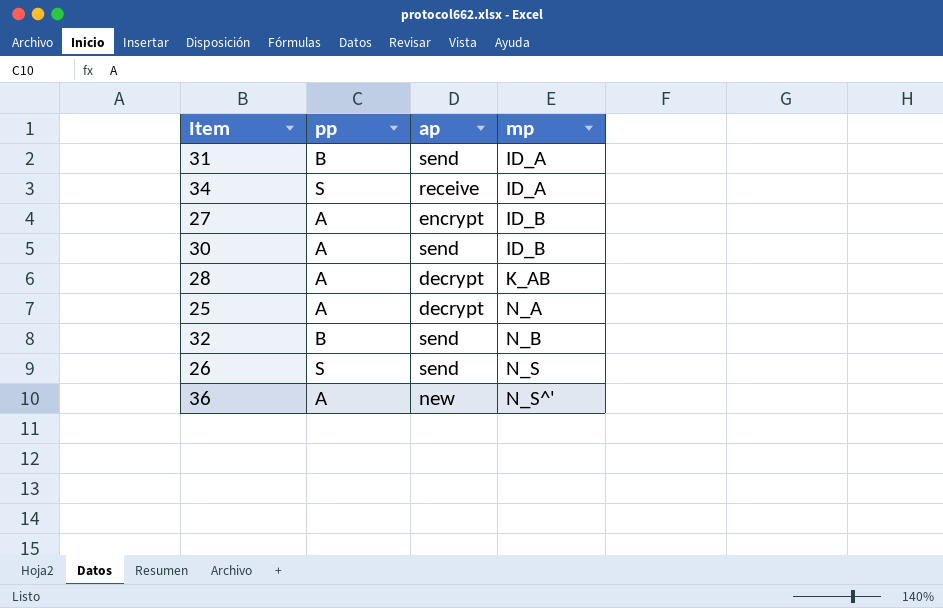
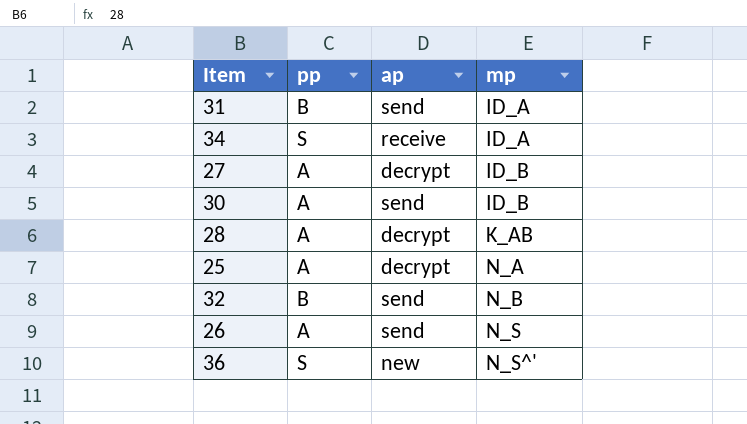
27 | ap: encrypt -> decrypt
26 | pp: S -> A
36 | pp: A -> S

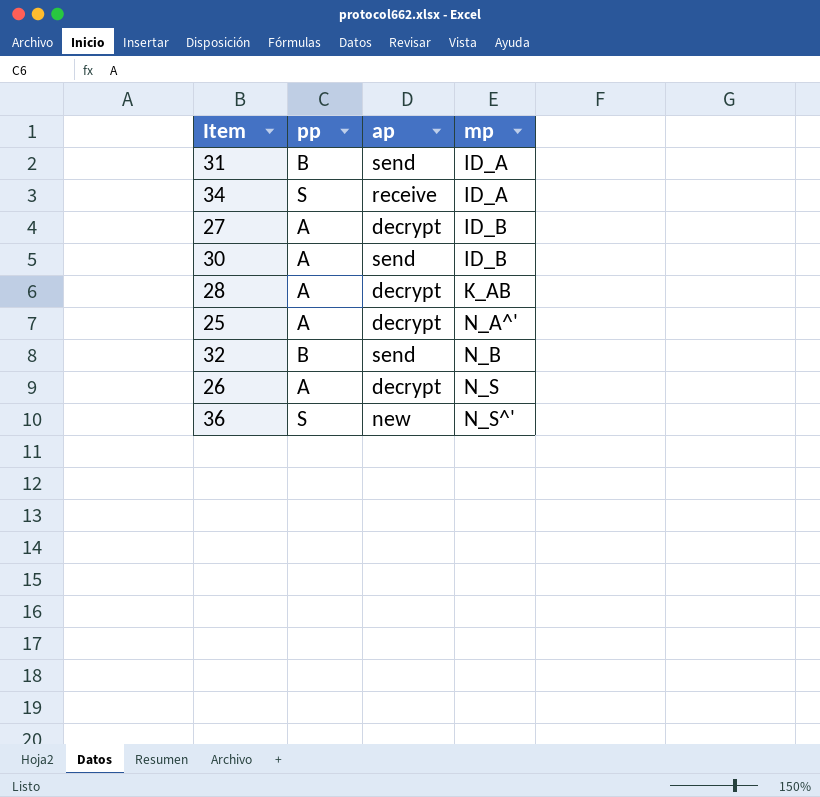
25 | mp: N_A -> N_A^'
26 | ap: send -> decrypt

